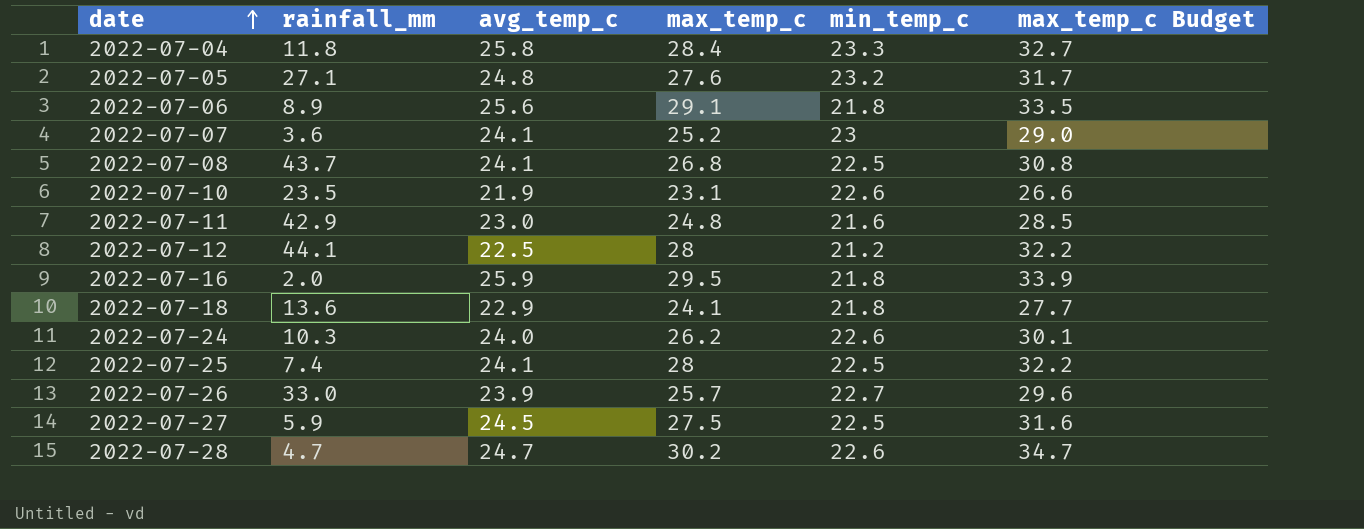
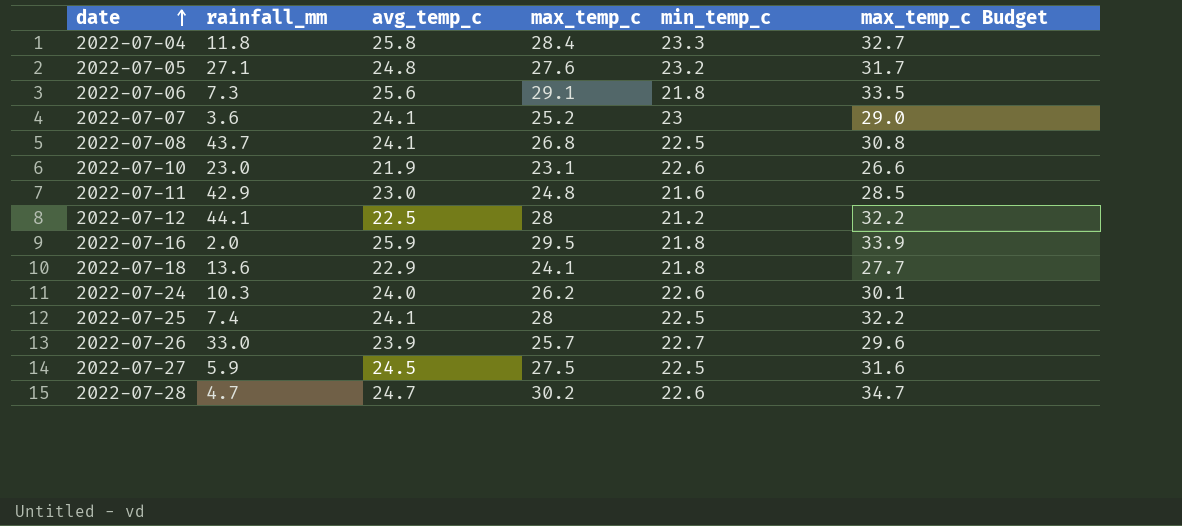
2022-07-06 | rainfall_mm: 8.9 -> 7.3
2022-07-10 | rainfall_mm: 23.5 -> 23.0

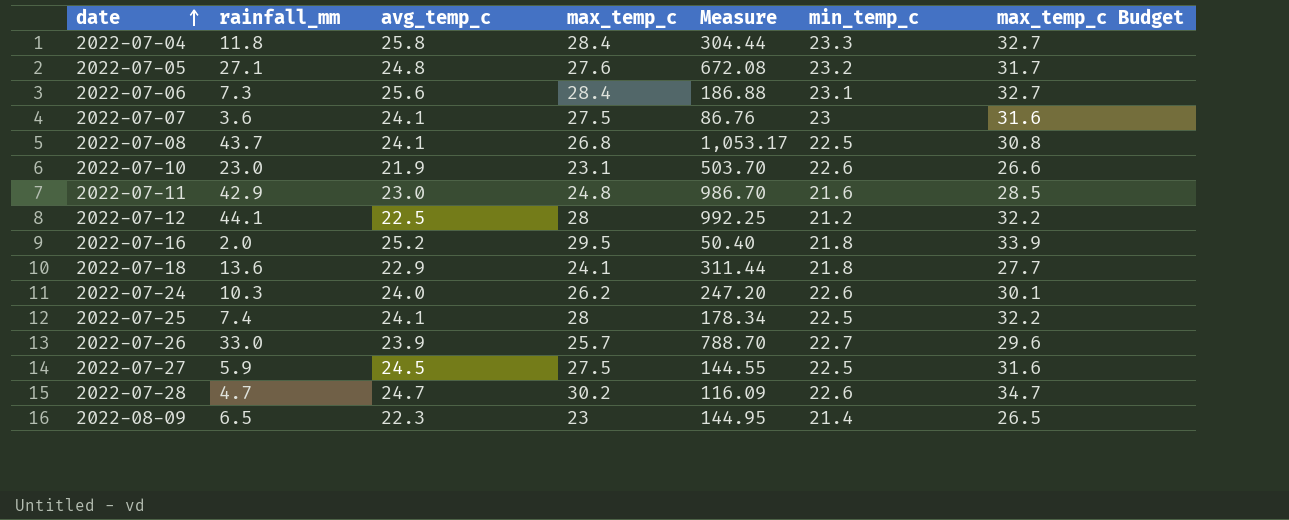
column Measure | formula: none -> [rainfall_mm] * [avg_temp_c]
2022-07-06 | max_temp_c: 29.1 -> 28.4
2022-07-06 | min_temp_c: 21.8 -> 23.1
2022-07-06 | max_temp_c Budget: 33.5 -> 32.7
2022-07-07 | max_temp_c: 25.2 -> 27.5
2022-07-07 | max_temp_c Budget: 29.0 -> 31.6
2022-07-16 | avg_temp_c: 25.9 -> 25.2
row 2022-08-09: none -> 6.5 | 22.3 | 23 | 144.95 | 21.4 | 26.5

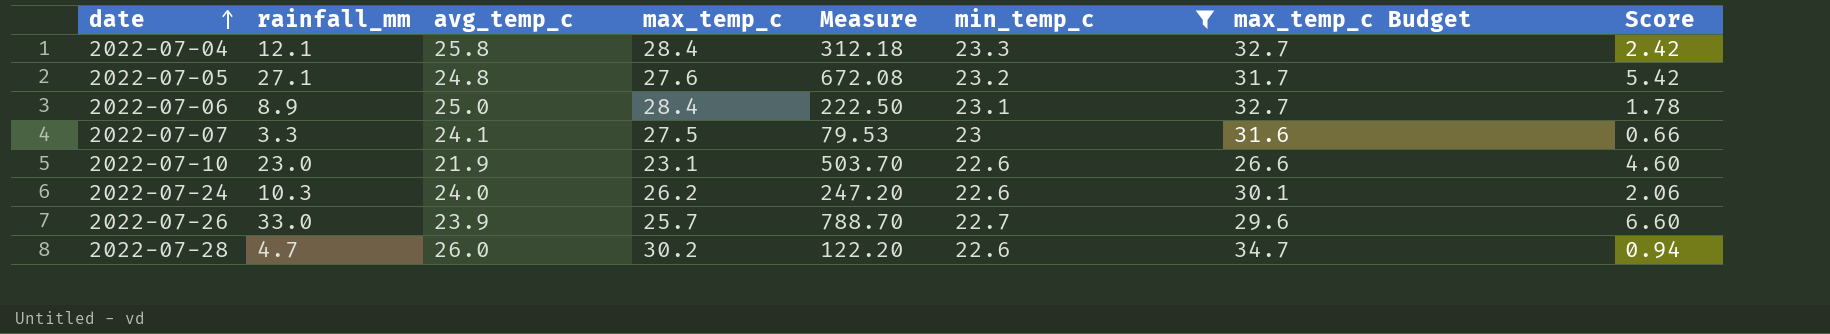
filter: none -> min_temp_c >= 22.6
column Score | formula: none -> [rainfall_mm] * 0.2
2022-07-04 | rainfall_mm: 11.8 -> 12.1
2022-07-04 | Measure: 304.44 -> 312.18
2022-07-06 | rainfall_mm: 7.3 -> 8.9
2022-07-06 | avg_temp_c: 25.6 -> 25.0
2022-07-06 | Measure: 186.88 -> 222.50
2022-07-07 | rainfall_mm: 3.6 -> 3.3
2022-07-07 | Measure: 86.76 -> 79.53
2022-07-28 | avg_temp_c: 24.7 -> 26.0
2022-07-28 | Measure: 116.09 -> 122.20

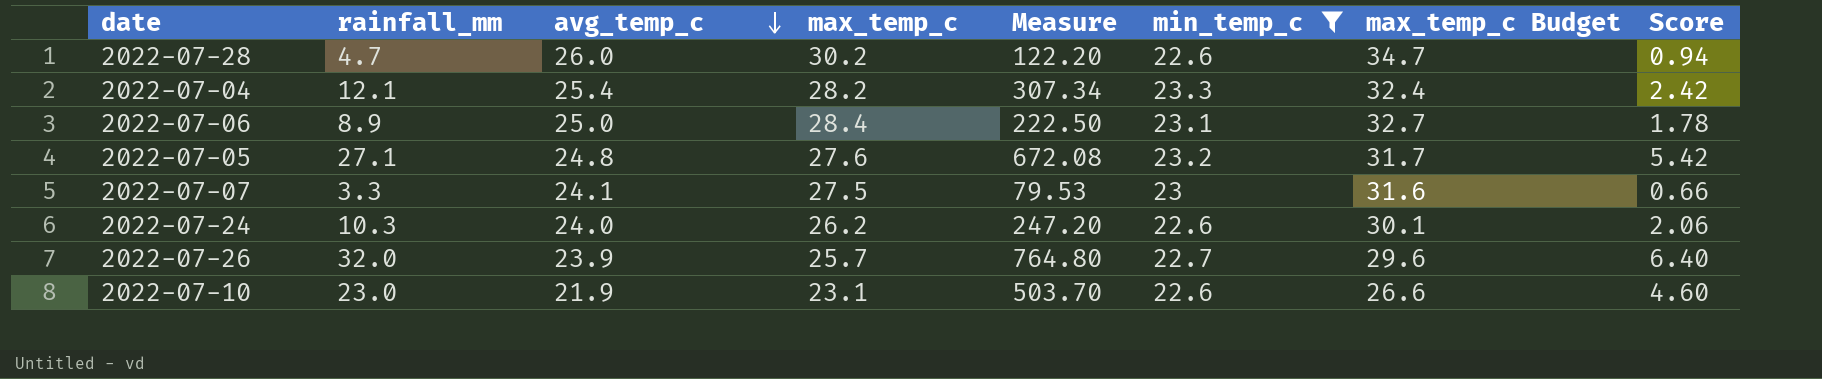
row order: date ascending -> avg_temp_c descending
2022-07-04 | avg_temp_c: 25.8 -> 25.4
2022-07-04 | max_temp_c: 28.4 -> 28.2
2022-07-04 | Measure: 312.18 -> 307.34
2022-07-04 | max_temp_c Budget: 32.7 -> 32.4
2022-07-26 | rainfall_mm: 33.0 -> 32.0
2022-07-26 | Measure: 788.70 -> 764.80
2022-07-26 | Score: 6.60 -> 6.40

